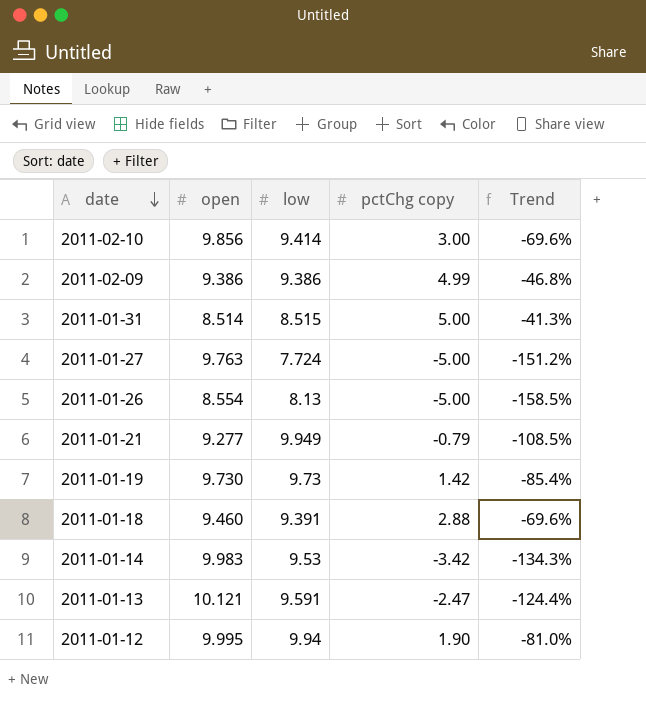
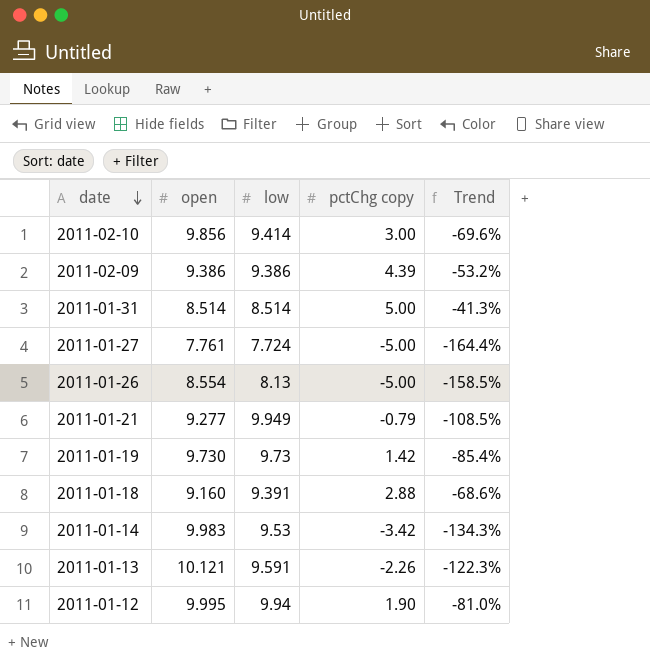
2011-02-09 | pctChg copy: 4.99 -> 4.39
2011-02-09 | Trend: -46.8% -> -53.2%
2011-01-31 | low: 8.515 -> 8.514
2011-01-27 | open: 9.763 -> 7.761
2011-01-27 | Trend: -151.2% -> -164.4%
2011-01-18 | open: 9.460 -> 9.160
2011-01-18 | Trend: -69.6% -> -68.6%
2011-01-13 | pctChg copy: -2.47 -> -2.26
2011-01-13 | Trend: -124.4% -> -122.3%

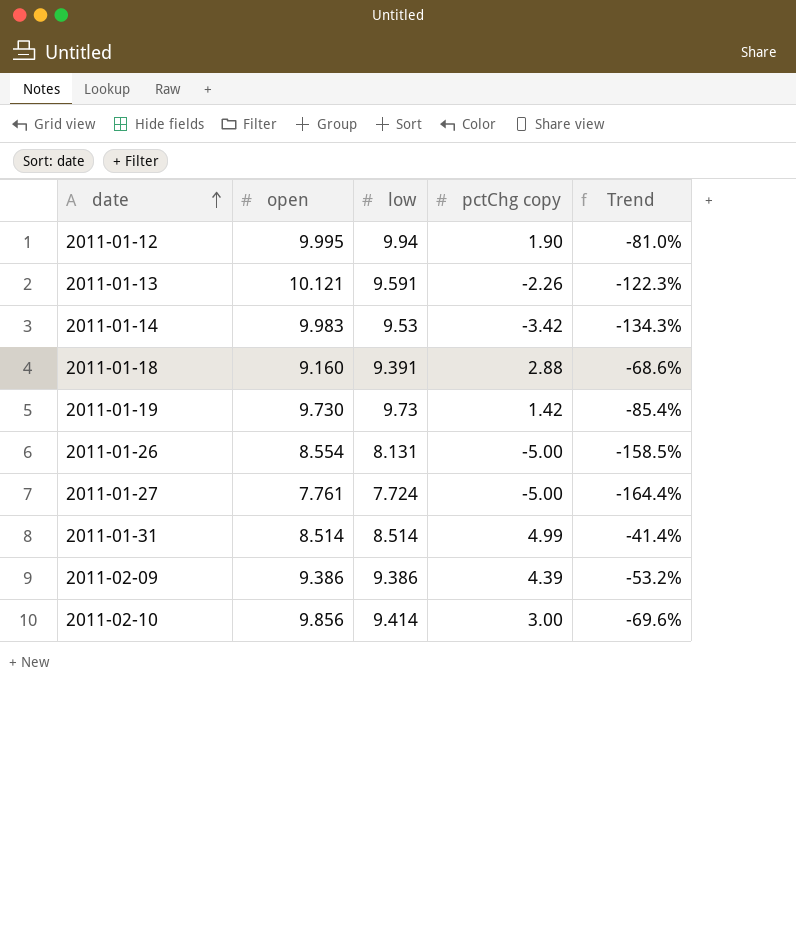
row order: date descending -> date ascending
row 2011-01-21: 9.277 | 9.949 | -0.79 | -108.5% -> none
2011-01-26 | low: 8.13 -> 8.131
2011-01-31 | pctChg copy: 5.00 -> 4.99
2011-01-31 | Trend: -41.3% -> -41.4%

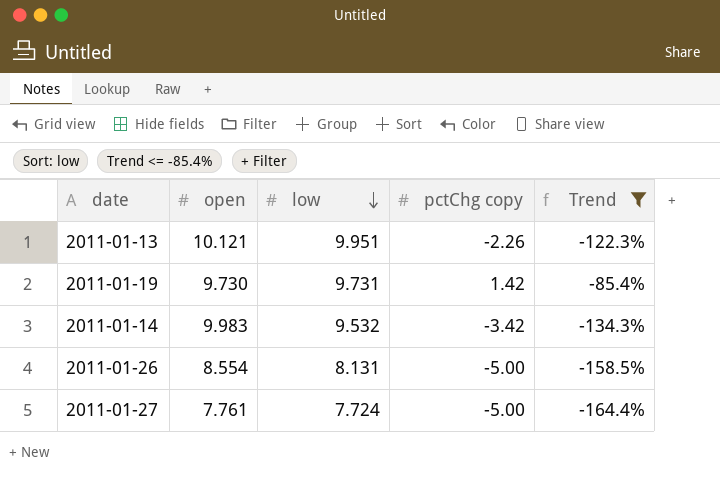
filter: none -> Trend <= -85.4%
row order: date ascending -> low descending
2011-01-13 | low: 9.591 -> 9.951
2011-01-19 | low: 9.73 -> 9.731
2011-01-14 | low: 9.53 -> 9.532

